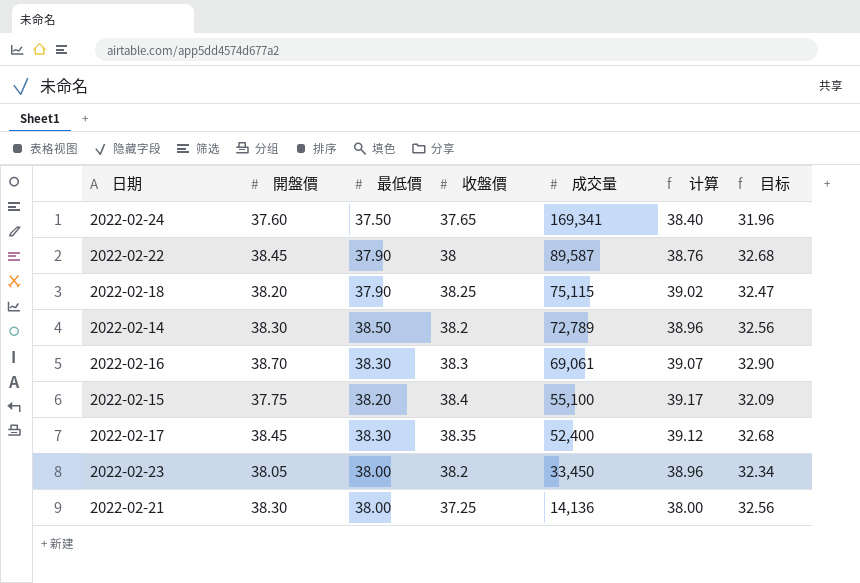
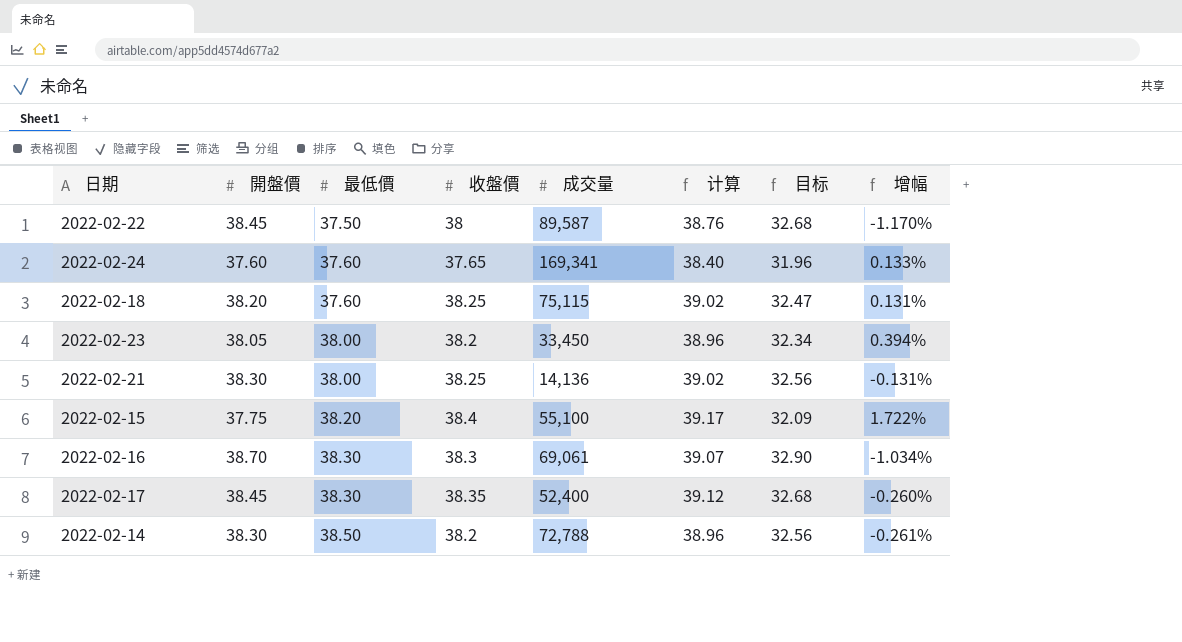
row order: 成交量 descending -> 最低價 ascending
column 增幅 | formula: none -> ([收盤價] - [開盤價]) / [開盤價]
2022-02-22 | 最低價: 37.90 -> 37.50
2022-02-24 | 最低價: 37.50 -> 37.60
2022-02-18 | 最低價: 37.90 -> 37.60
2022-02-21 | 收盤價: 37.25 -> 38.25
2022-02-21 | 计算: 38.00 -> 39.02
2022-02-14 | 成交量: 72,789 -> 72,788

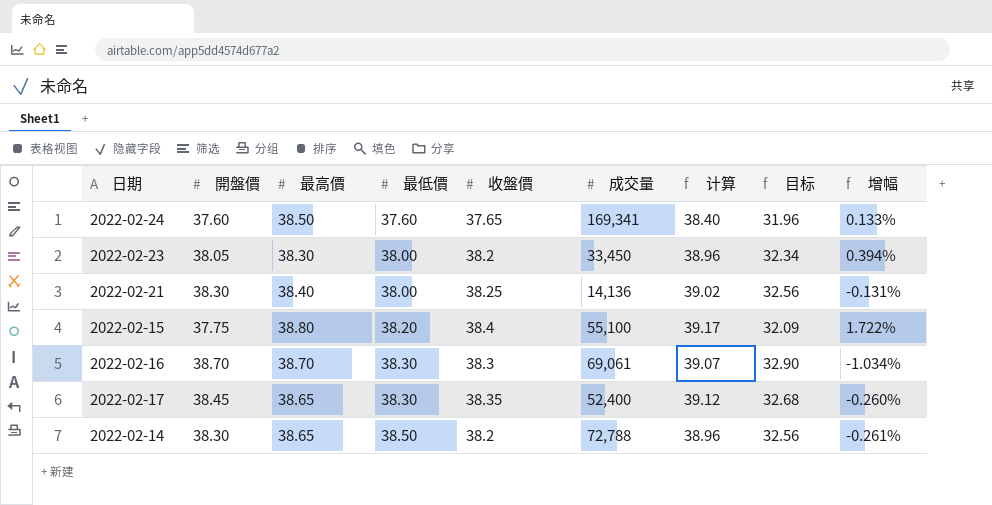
column 最高價 | position: none -> 3
row 2022-02-22: 38.45 | 37.50 | 38 | 89,587 | 38.76 | 32.68 | -1.170% -> none
row 2022-02-18: 38.20 | 37.60 | 38.25 | 75,115 | 39.02 | 32.47 | 0.131% -> none

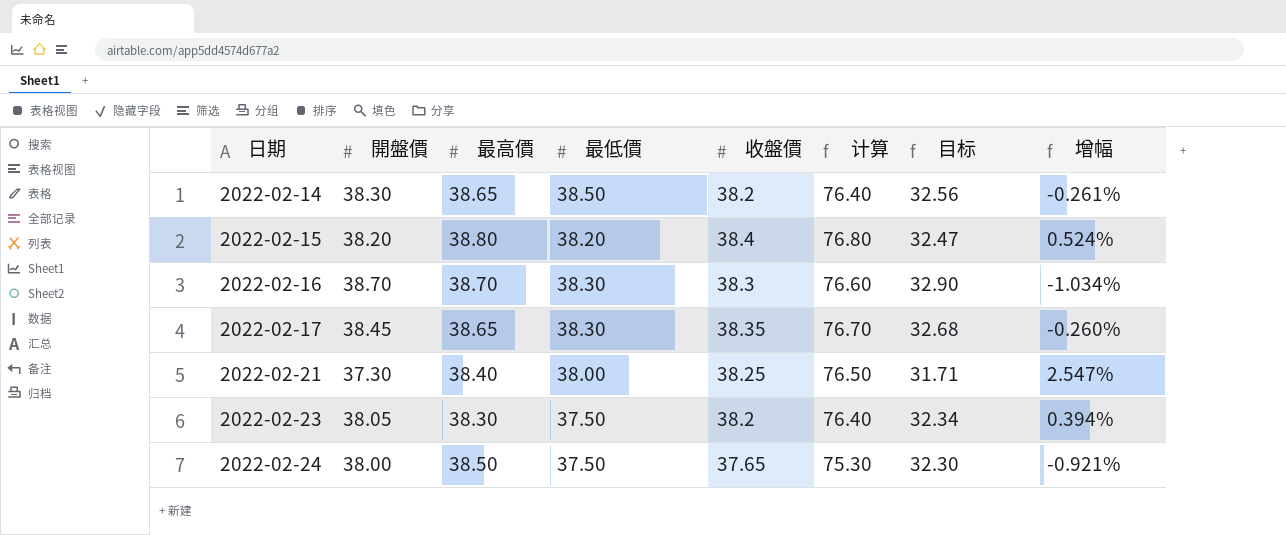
row order: 最低價 ascending -> 日期 ascending
column 成交量 | position: 6 -> none
column 计算 | formula: [收盤價] * 1.02 -> [收盤價] * 2
2022-02-15 | 開盤價: 37.75 -> 38.20
2022-02-15 | 目标: 32.09 -> 32.47
2022-02-15 | 增幅: 1.722% -> 0.524%
2022-02-21 | 開盤價: 38.30 -> 37.30
2022-02-21 | 目标: 32.56 -> 31.71
2022-02-21 | 增幅: -0.131% -> 2.547%
2022-02-23 | 最低價: 38.00 -> 37.50
2022-02-24 | 開盤價: 37.60 -> 38.00
2022-02-24 | 最低價: 37.60 -> 37.50
2022-02-24 | 目标: 31.96 -> 32.30
2022-02-24 | 增幅: 0.133% -> -0.921%

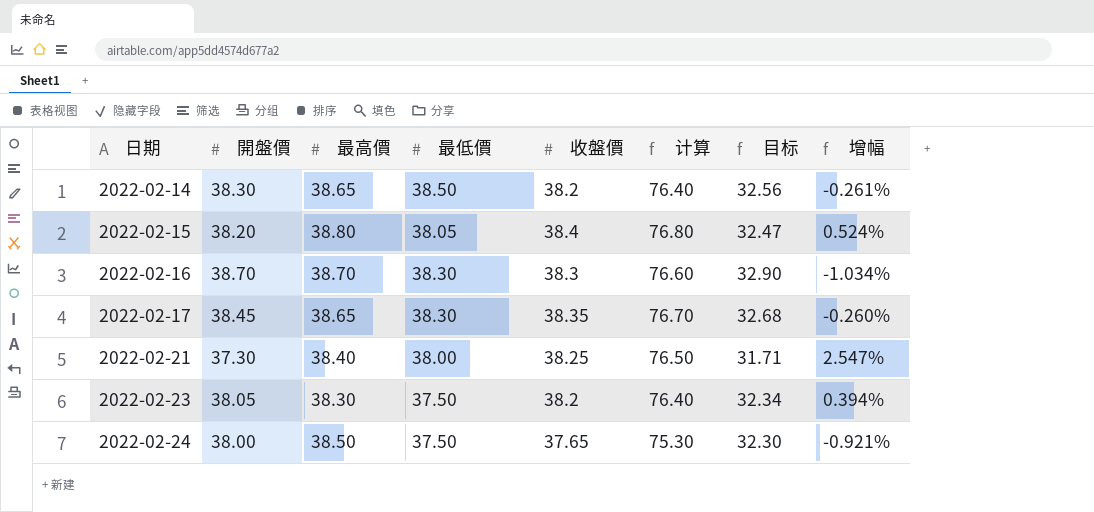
2022-02-15 | 最低價: 38.20 -> 38.05

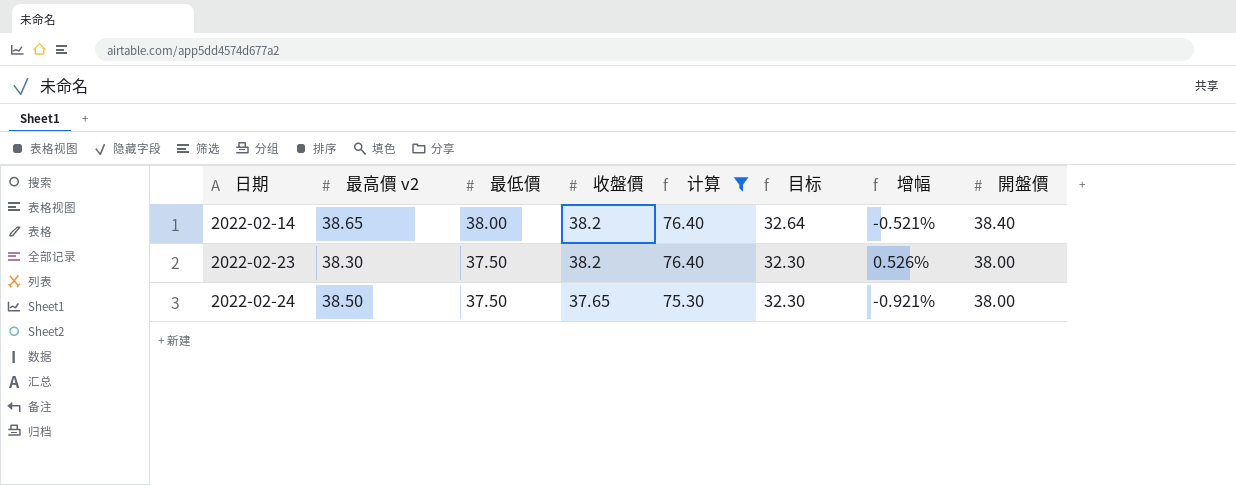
filter: none -> 计算 <= 76.40
column name: 最高價 -> 最高價 v2
column 開盤價 | position: 2 -> 8
2022-02-14 | 最低價: 38.50 -> 38.00
2022-02-14 | 目标: 32.56 -> 32.64
2022-02-14 | 增幅: -0.261% -> -0.521%
2022-02-14 | 開盤價: 38.30 -> 38.40
2022-02-23 | 目标: 32.34 -> 32.30
2022-02-23 | 增幅: 0.394% -> 0.526%
2022-02-23 | 開盤價: 38.05 -> 38.00

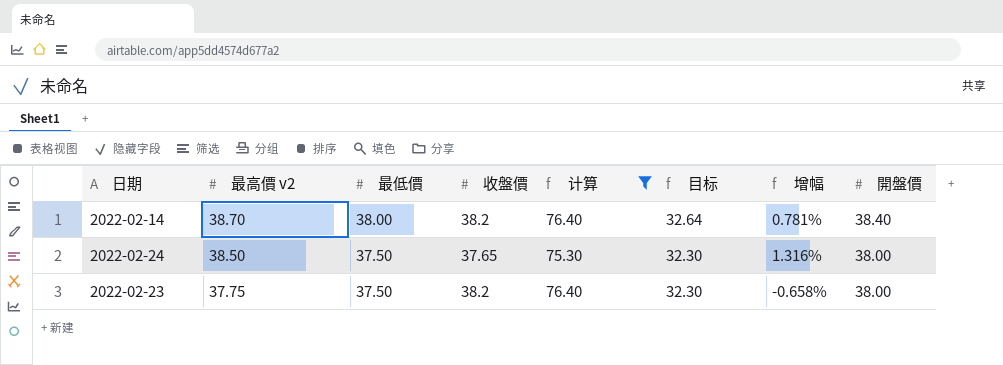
row order: 日期 ascending -> 最高價 v2 descending
column 增幅 | formula: ([收盤價] - [開盤價]) / [開盤價] -> ([最高價 v2] - [開盤價]) / [開盤價]
2022-02-14 | 最高價 v2: 38.65 -> 38.70
2022-02-23 | 最高價 v2: 38.30 -> 37.75

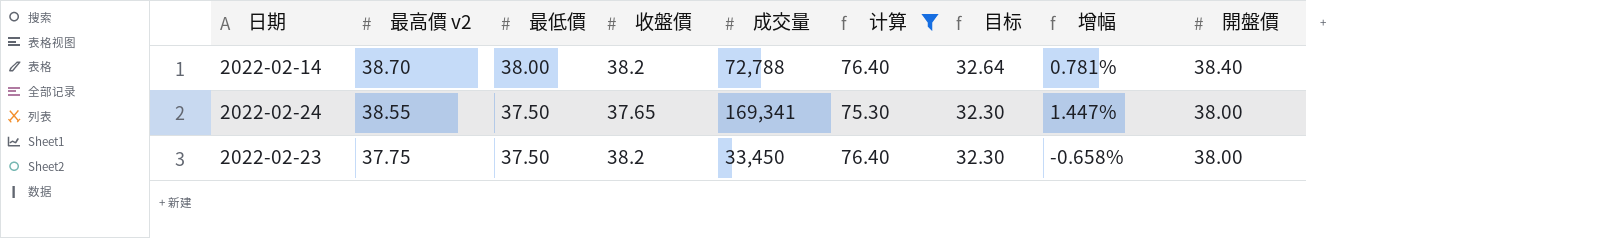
column 成交量 | position: none -> 5
2022-02-24 | 最高價 v2: 38.50 -> 38.55
2022-02-24 | 增幅: 1.316% -> 1.447%

